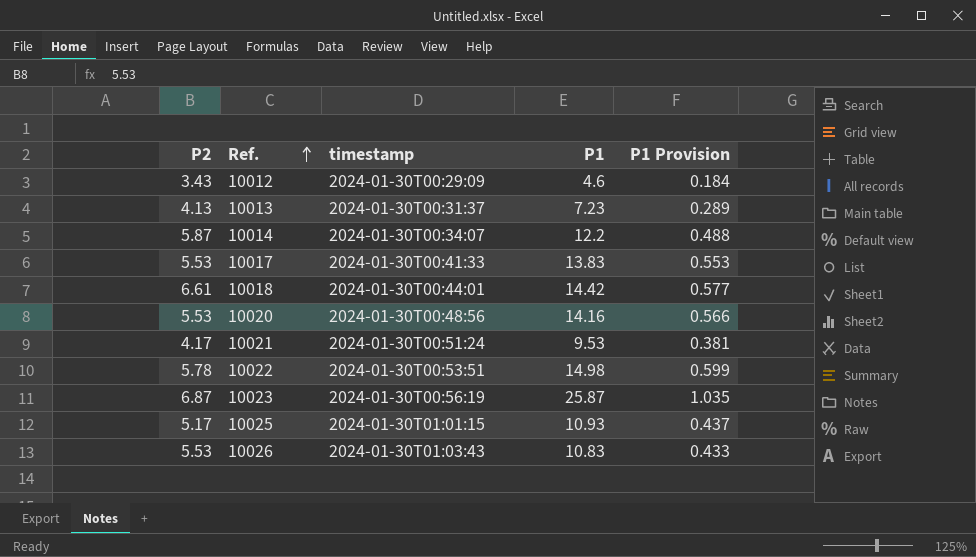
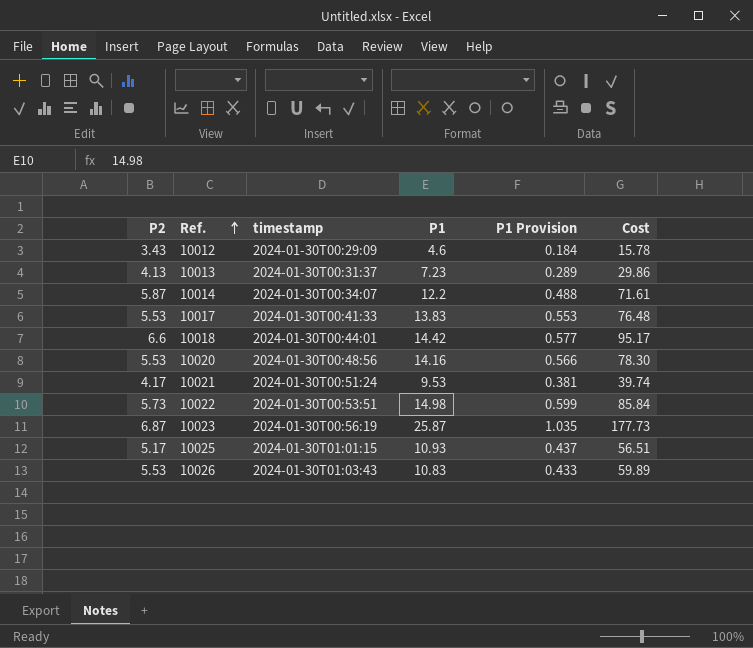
column Cost | formula: none -> [P2] * [P1]
10018 | P2: 6.61 -> 6.6
10022 | P2: 5.78 -> 5.73

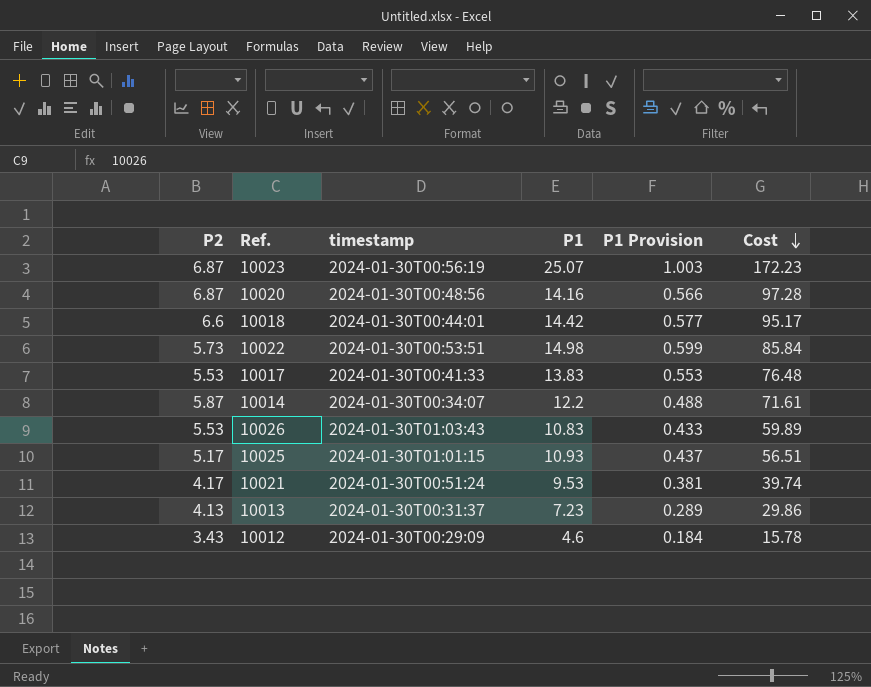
row order: Ref. ascending -> Cost descending
10023 | P1: 25.87 -> 25.07
10023 | P1 Provision: 1.035 -> 1.003
10023 | Cost: 177.73 -> 172.23
10020 | P2: 5.53 -> 6.87
10020 | Cost: 78.30 -> 97.28

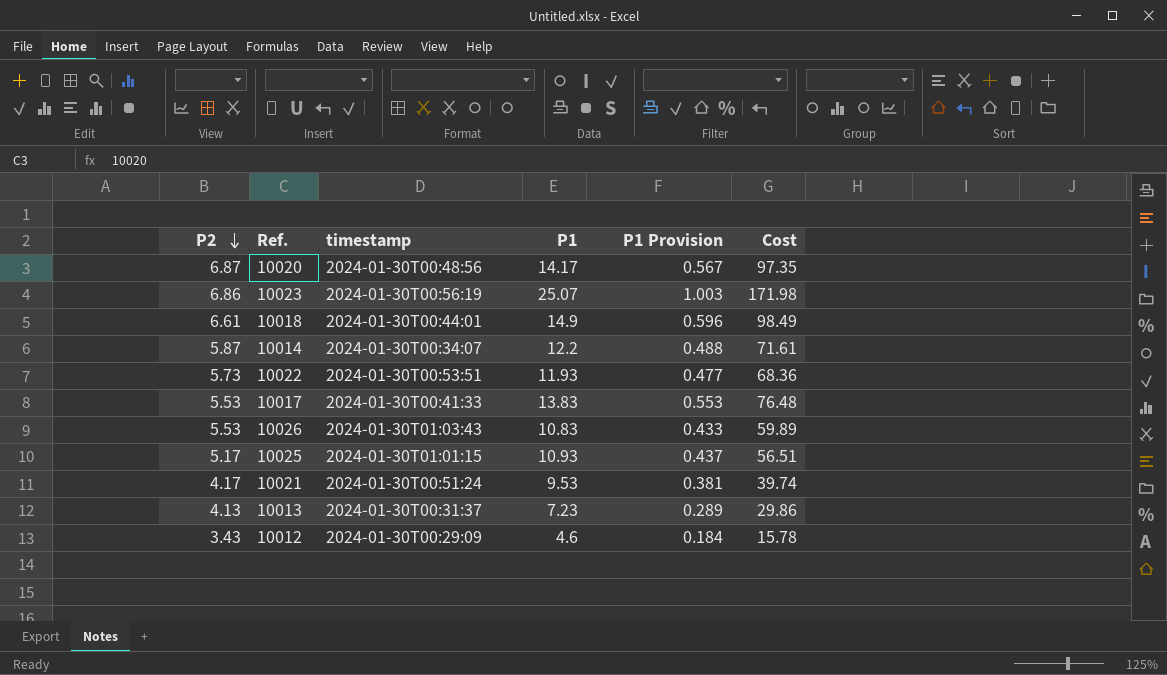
row order: Cost descending -> P2 descending
10020 | P1: 14.16 -> 14.17
10020 | P1 Provision: 0.566 -> 0.567
10020 | Cost: 97.28 -> 97.35
10023 | P2: 6.87 -> 6.86
10023 | Cost: 172.23 -> 171.98
10018 | P2: 6.6 -> 6.61
10018 | P1: 14.42 -> 14.9
10018 | P1 Provision: 0.577 -> 0.596
10018 | Cost: 95.17 -> 98.49
10022 | P1: 14.98 -> 11.93
10022 | P1 Provision: 0.599 -> 0.477
10022 | Cost: 85.84 -> 68.36

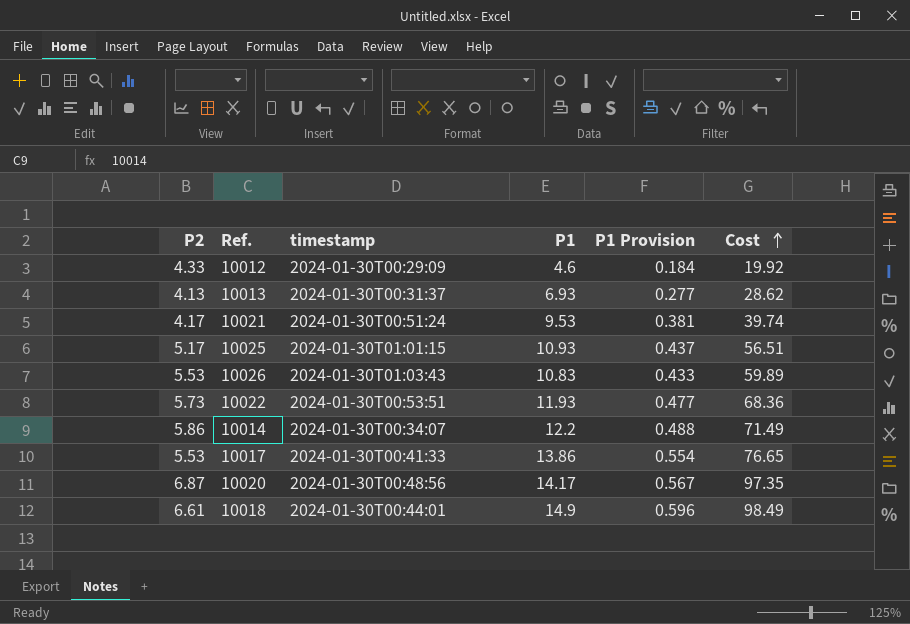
row order: P2 descending -> Cost ascending
row 10023: 6.86 | 2024-01-30T00:56:19 | 25.07 | 1.003 | 171.98 -> none
10012 | P2: 3.43 -> 4.33
10012 | Cost: 15.78 -> 19.92
10013 | P1: 7.23 -> 6.93
10013 | P1 Provision: 0.289 -> 0.277
10013 | Cost: 29.86 -> 28.62
10014 | P2: 5.87 -> 5.86
10014 | Cost: 71.61 -> 71.49
10017 | P1: 13.83 -> 13.86
10017 | P1 Provision: 0.553 -> 0.554
10017 | Cost: 76.48 -> 76.65

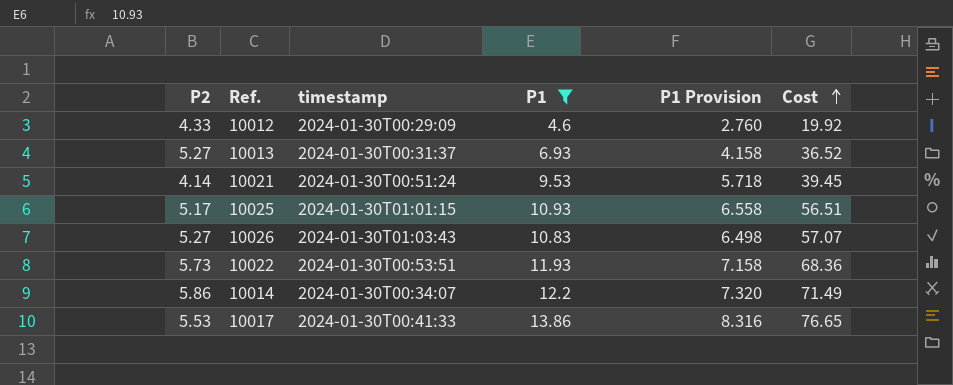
filter: none -> P1 <= 13.86
column P1 Provision | formula: [P1] * 0.04 -> [P1] * 0.6
10013 | P2: 4.13 -> 5.27
10013 | Cost: 28.62 -> 36.52
10021 | P2: 4.17 -> 4.14
10021 | Cost: 39.74 -> 39.45
10026 | P2: 5.53 -> 5.27
10026 | Cost: 59.89 -> 57.07

